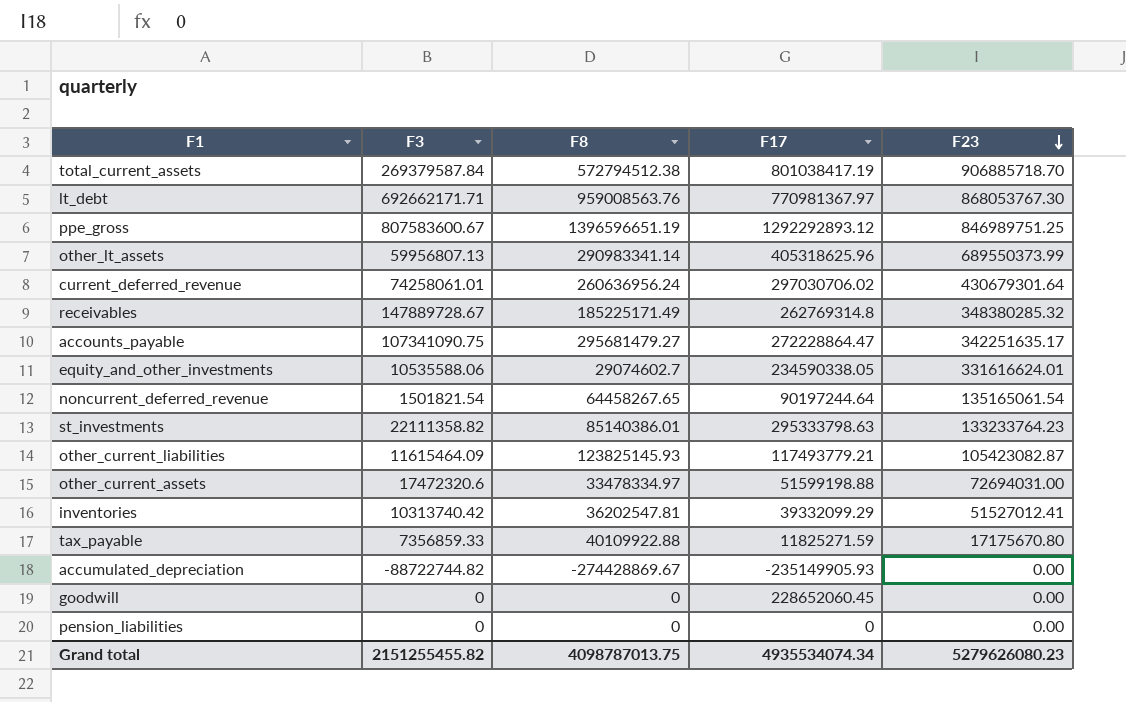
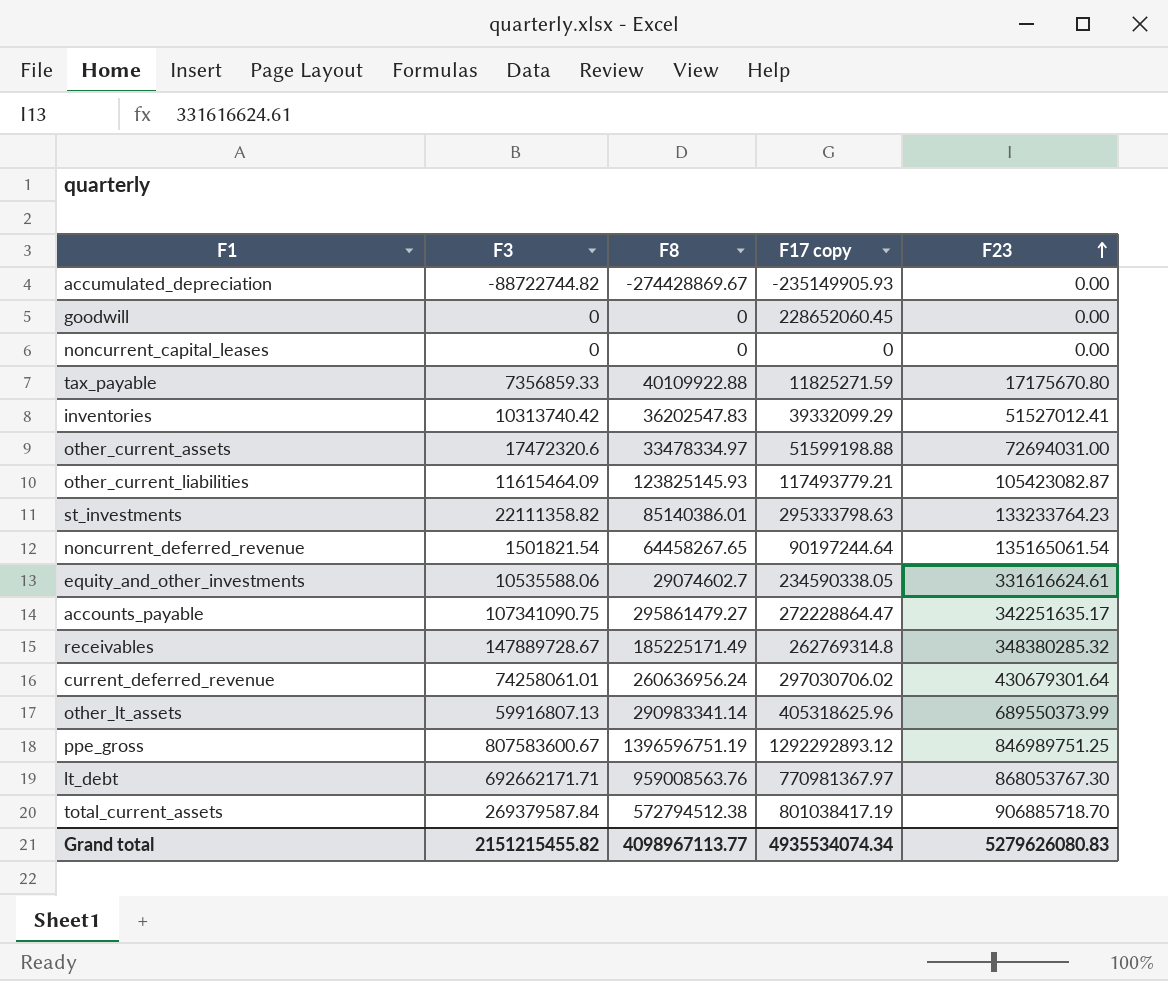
row order: F23 descending -> F23 ascending
column name: F17 -> F17 copy
row pension_liabilities: 0 | 0 | 0 | 0.00 -> none
row noncurrent_capital_leases: none -> 0 | 0 | 0 | 0.00
inventories | F8: 36202547.81 -> 36202547.83
equity_and_other_investments | F23: 331616624.01 -> 331616624.61
accounts_payable | F8: 295681479.27 -> 295861479.27
other_lt_assets | F3: 59956807.13 -> 59916807.13
ppe_gross | F8: 1396596651.19 -> 1396596751.19
Grand total | F3: 2151255455.82 -> 2151215455.82
Grand total | F8: 4098787013.75 -> 4098967113.77
Grand total | F23: 5279626080.23 -> 5279626080.83

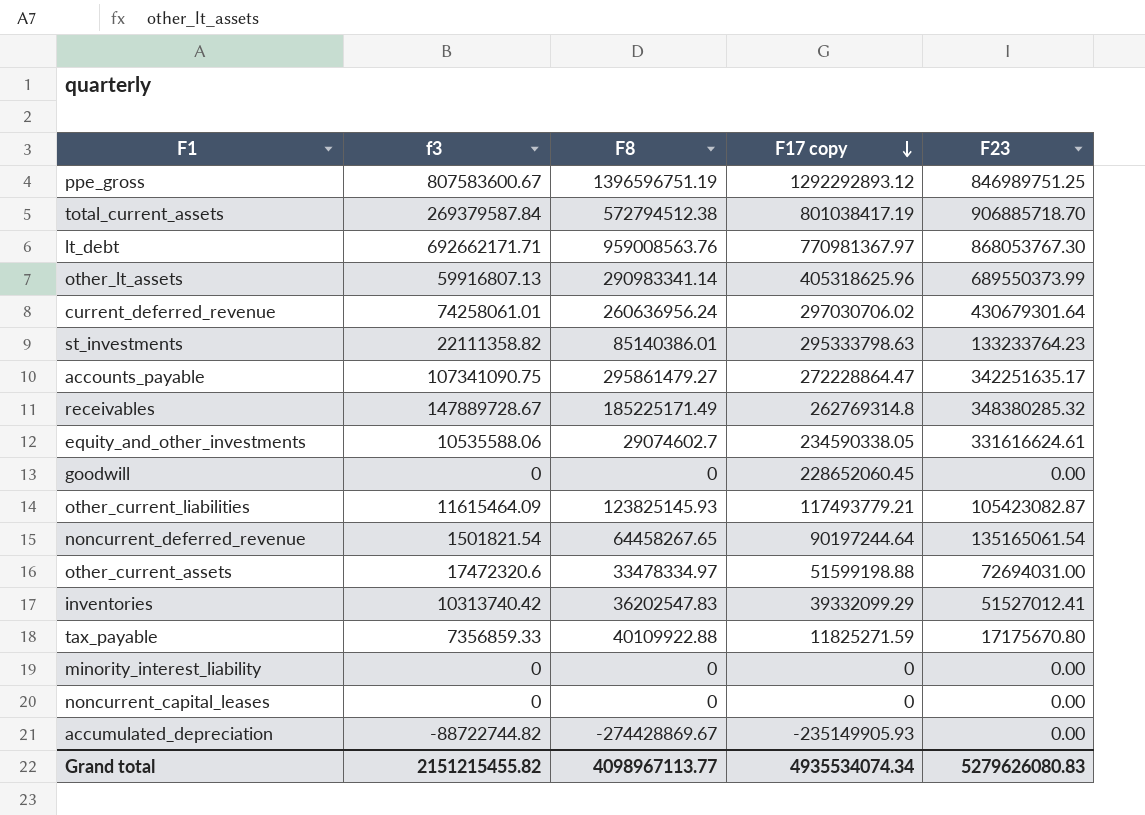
row order: F23 ascending -> F17 copy descending
column name: F3 -> f3
row minority_interest_liability: none -> 0 | 0 | 0 | 0.00

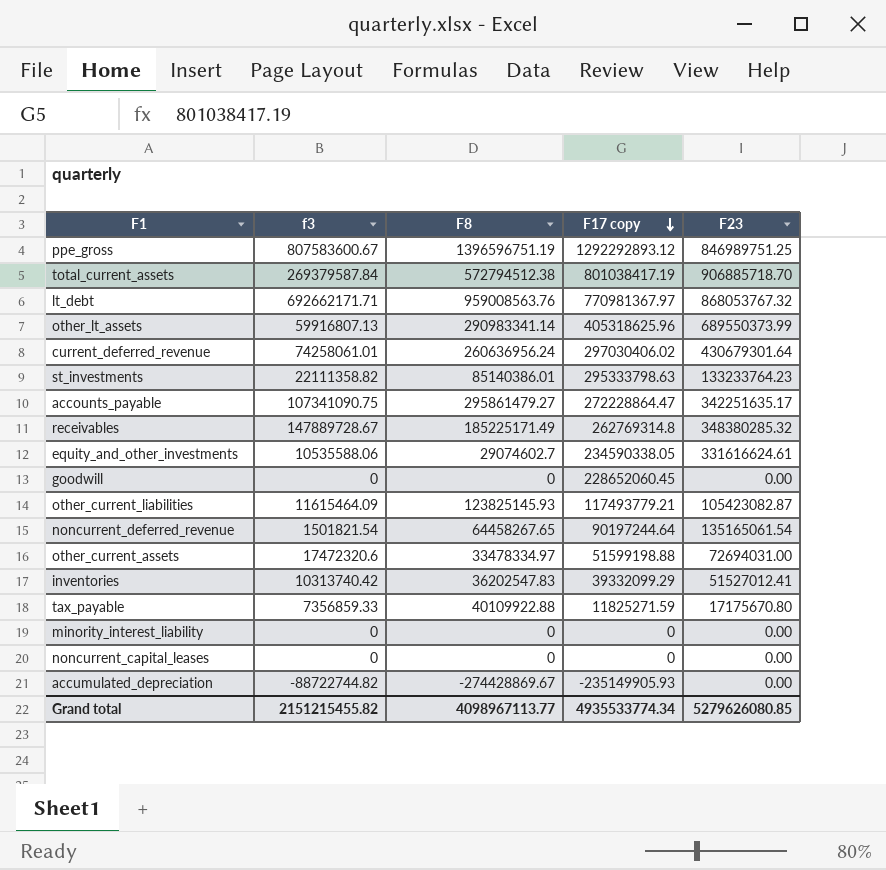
lt_debt | F23: 868053767.30 -> 868053767.32
current_deferred_revenue | F17 copy: 297030706.02 -> 297030406.02
Grand total | F17 copy: 4935534074.34 -> 4935533774.34
Grand total | F23: 5279626080.83 -> 5279626080.85

